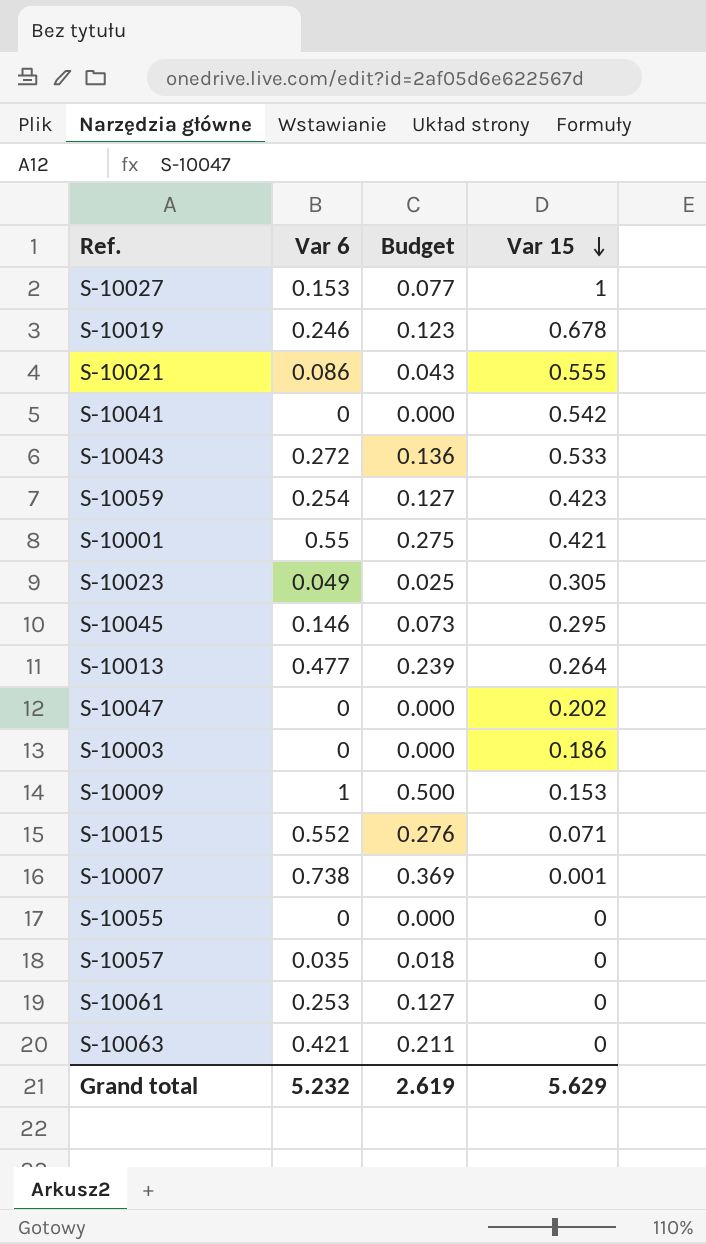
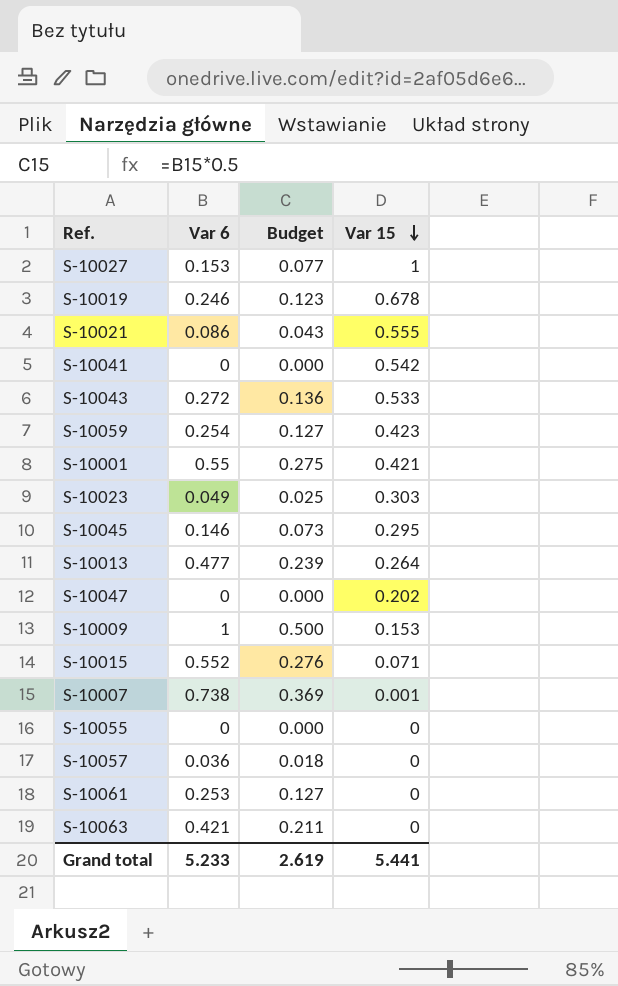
row S-10003: 0 | 0.000 | 0.186 -> none
S-10023 | Var 15: 0.305 -> 0.303
S-10057 | Var 6: 0.035 -> 0.036
Grand total | Var 6: 5.232 -> 5.233
Grand total | Var 15: 5.629 -> 5.441

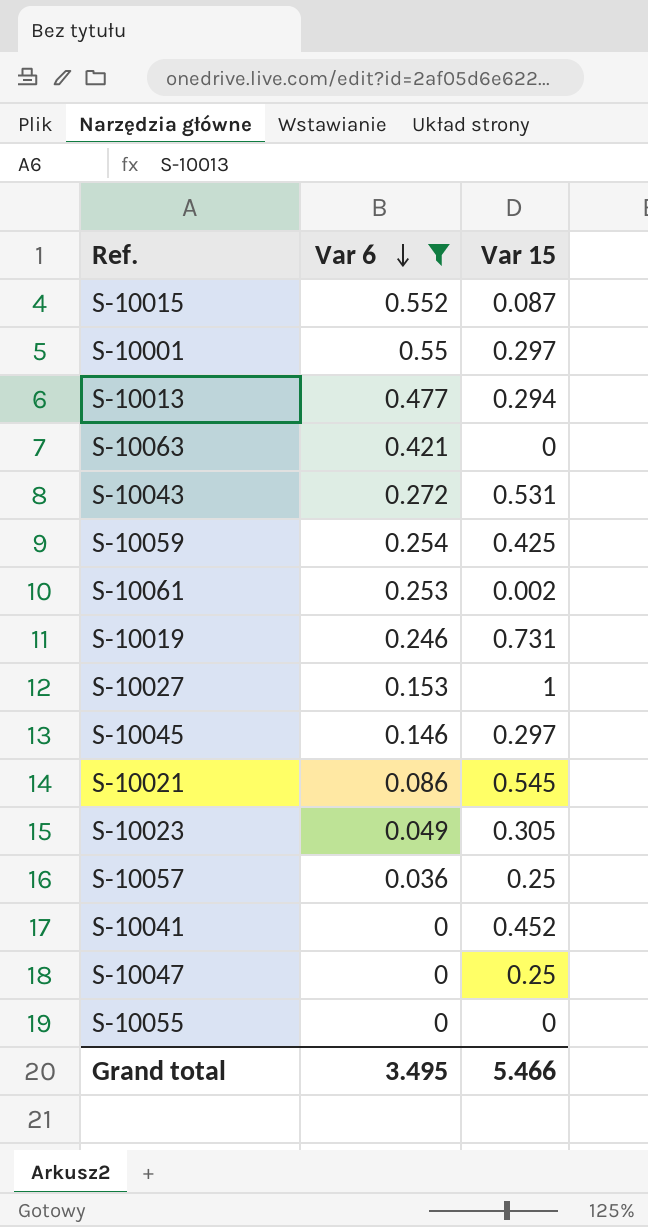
filter: none -> Var 6 <= 0.552
row order: Var 15 descending -> Var 6 descending
column Budget | formula: [Var 6] * 0.5 -> none
S-10015 | Var 15: 0.071 -> 0.087
S-10001 | Var 15: 0.421 -> 0.297
S-10013 | Var 15: 0.264 -> 0.294
S-10043 | Var 15: 0.533 -> 0.531
S-10059 | Var 15: 0.423 -> 0.425
S-10061 | Var 15: 0 -> 0.002
S-10019 | Var 15: 0.678 -> 0.731
S-10045 | Var 15: 0.295 -> 0.297
S-10021 | Var 15: 0.555 -> 0.545
S-10023 | Var 15: 0.303 -> 0.305
S-10057 | Var 15: 0 -> 0.25
S-10041 | Var 15: 0.542 -> 0.452
S-10047 | Var 15: 0.202 -> 0.25
Grand total | Var 6: 5.233 -> 3.495
Grand total | Var 15: 5.441 -> 5.466

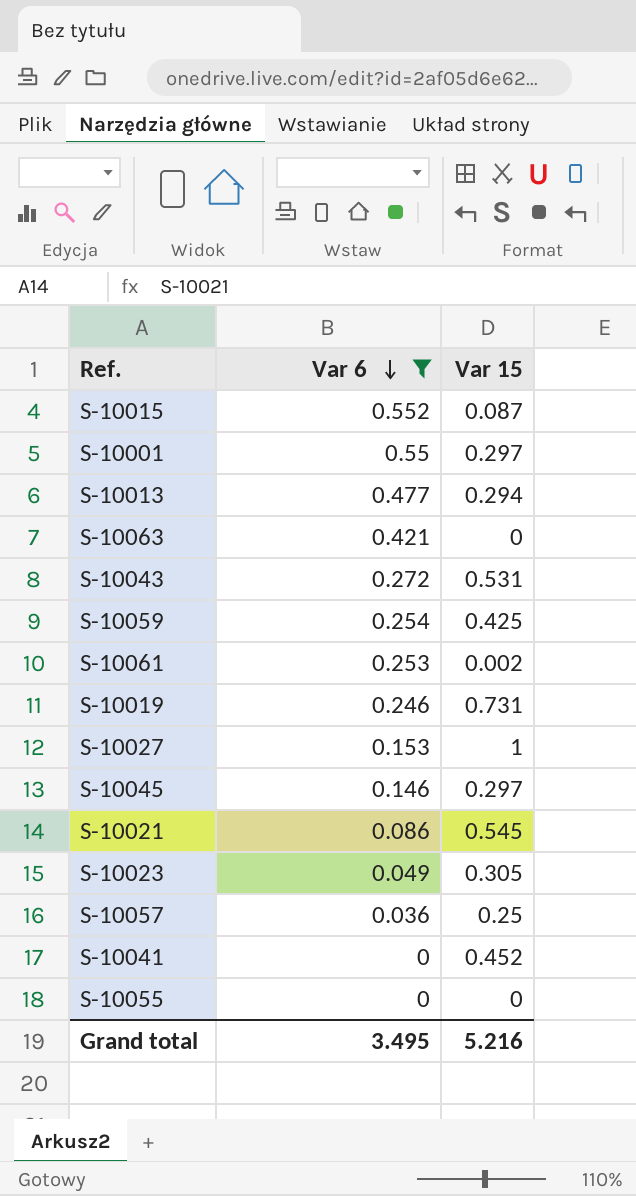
row S-10047: 0 | 0.25 -> none
Grand total | Var 15: 5.466 -> 5.216

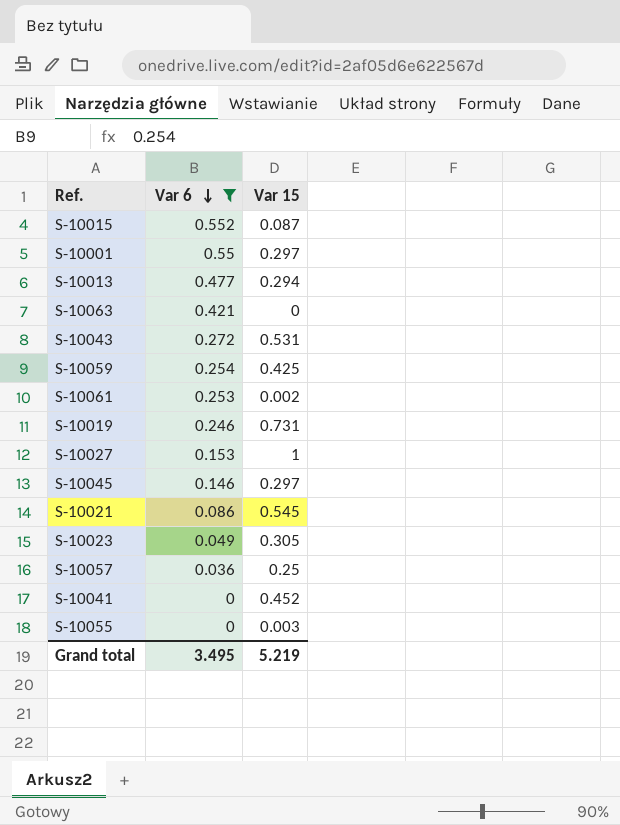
S-10055 | Var 15: 0 -> 0.003
Grand total | Var 15: 5.216 -> 5.219

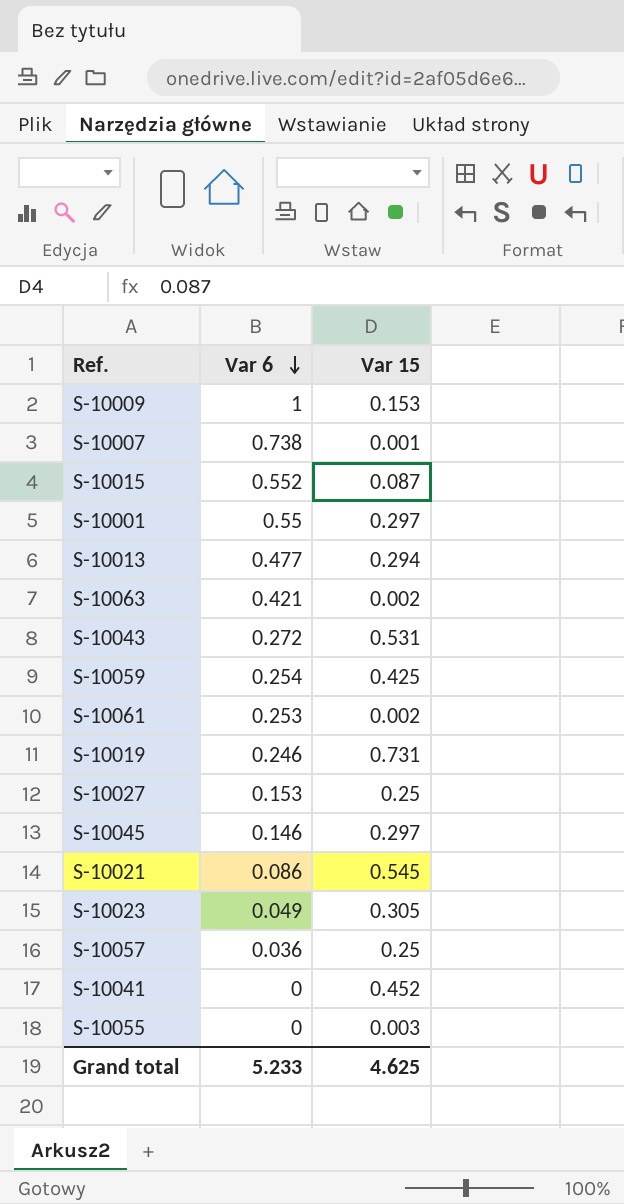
filter: Var 6 <= 0.552 -> none
S-10063 | Var 15: 0 -> 0.002
S-10027 | Var 15: 1 -> 0.25
Grand total | Var 6: 3.495 -> 5.233
Grand total | Var 15: 5.219 -> 4.625

